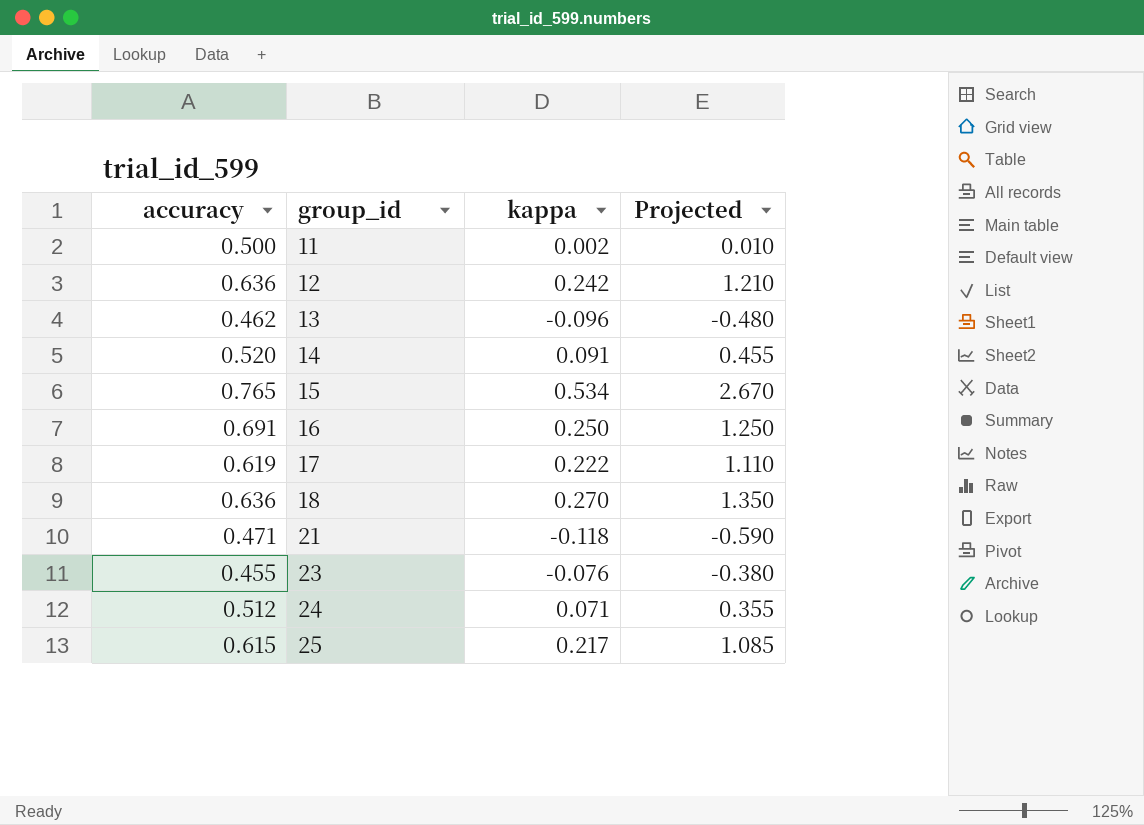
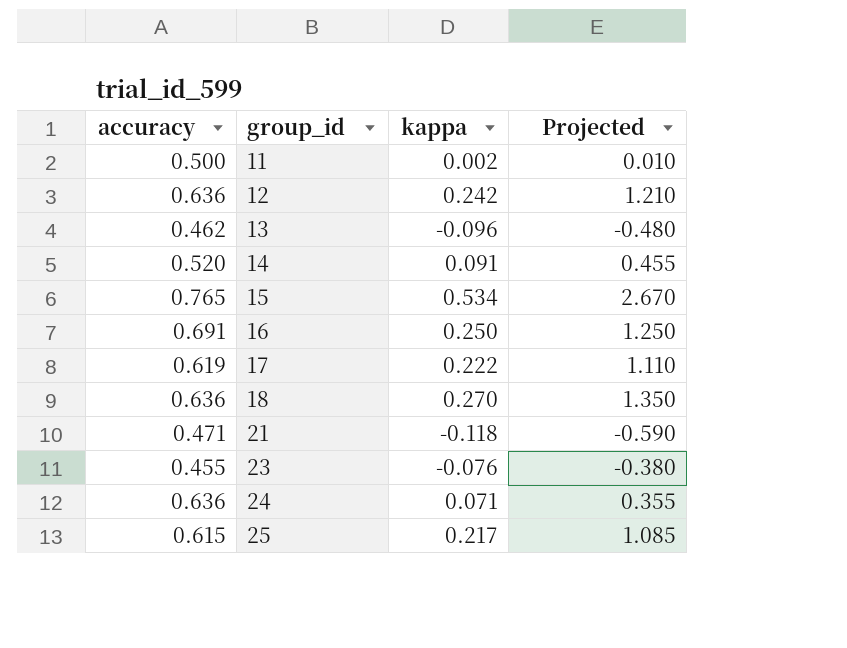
24 | accuracy: 0.512 -> 0.636

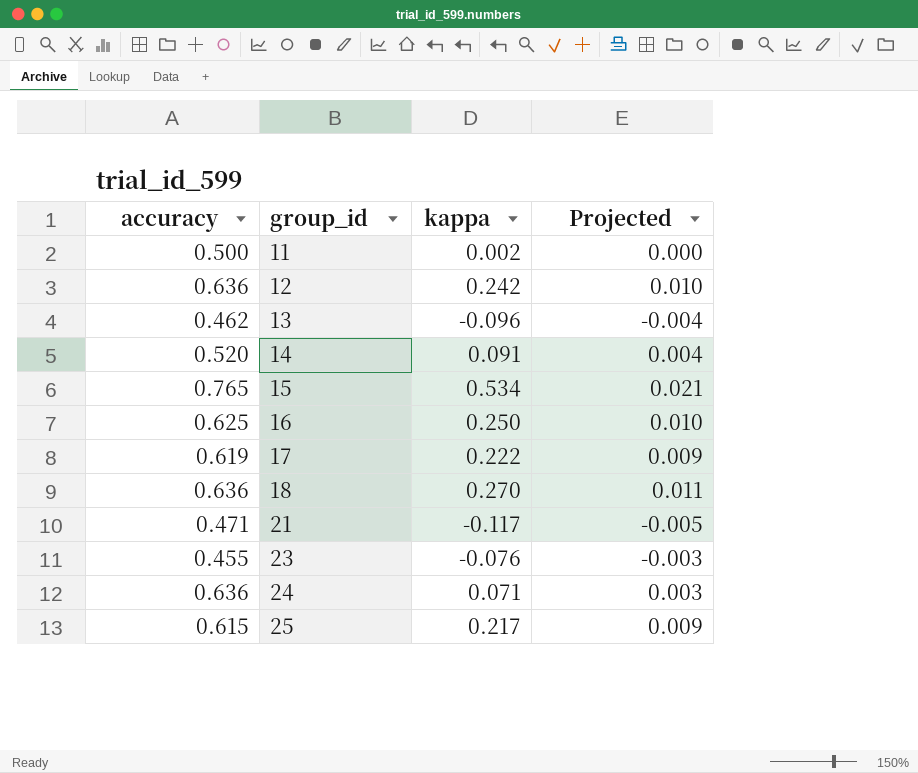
column Projected | formula: [kappa] * 5 -> [kappa] * 0.04
16 | accuracy: 0.691 -> 0.625
21 | kappa: -0.118 -> -0.117

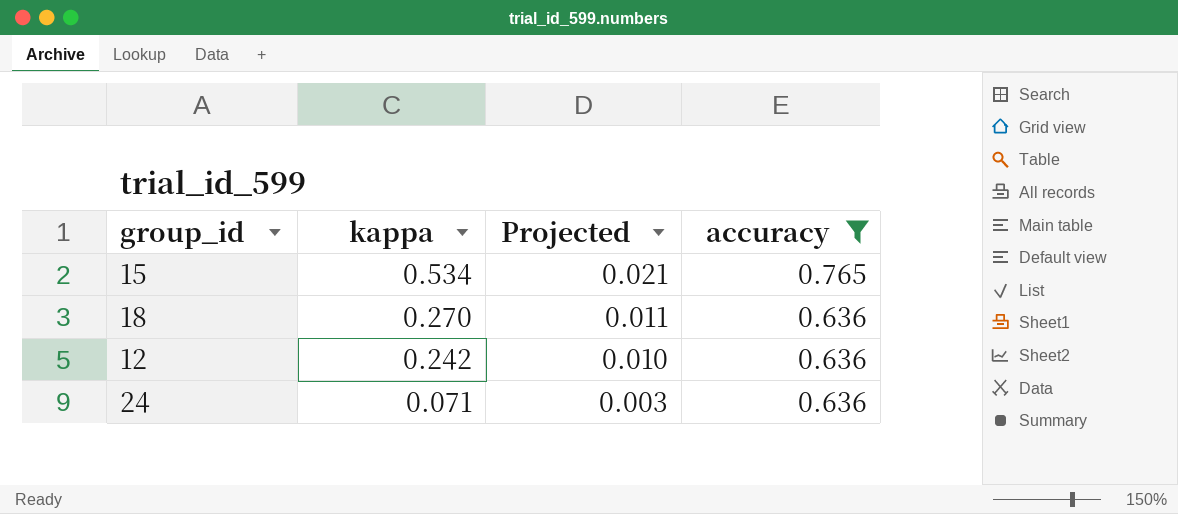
filter: none -> accuracy >= 0.636
row order: group_id ascending -> kappa descending
column accuracy | position: 1 -> 4

